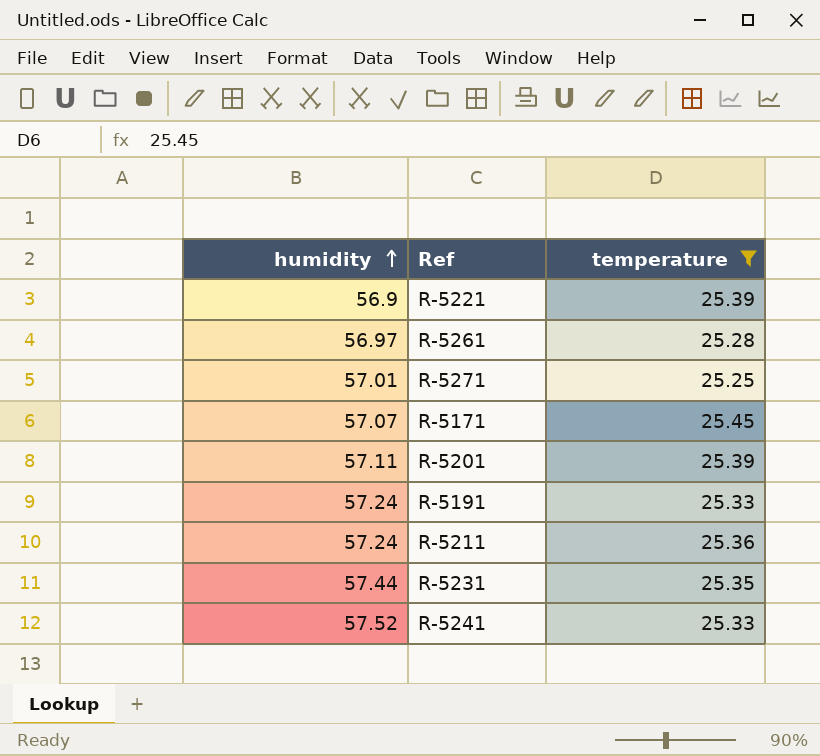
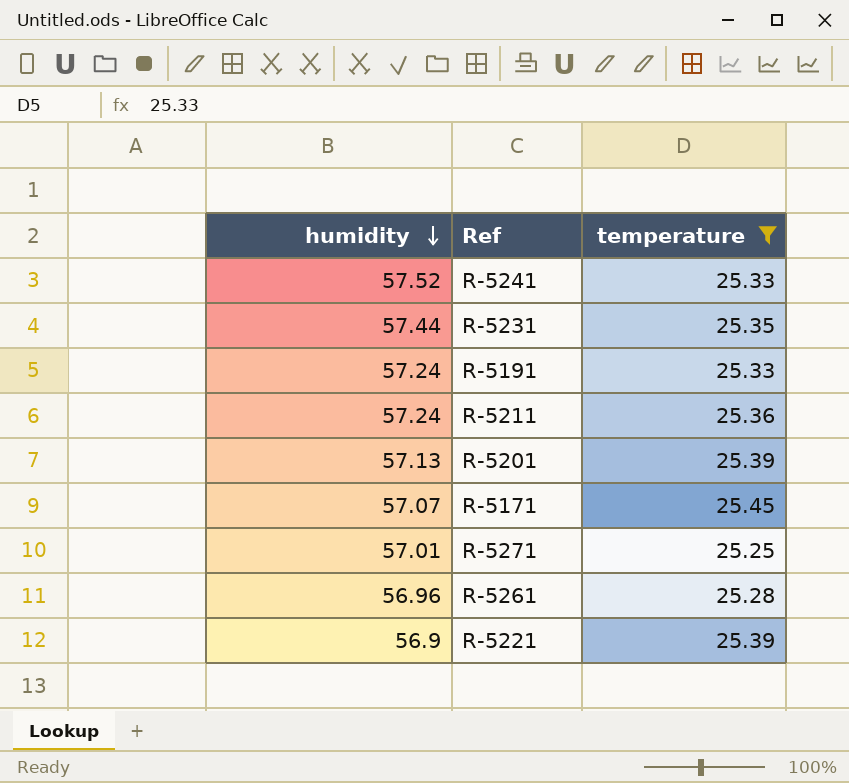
row order: humidity ascending -> humidity descending
R-5201 | humidity: 57.11 -> 57.13
R-5261 | humidity: 56.97 -> 56.96

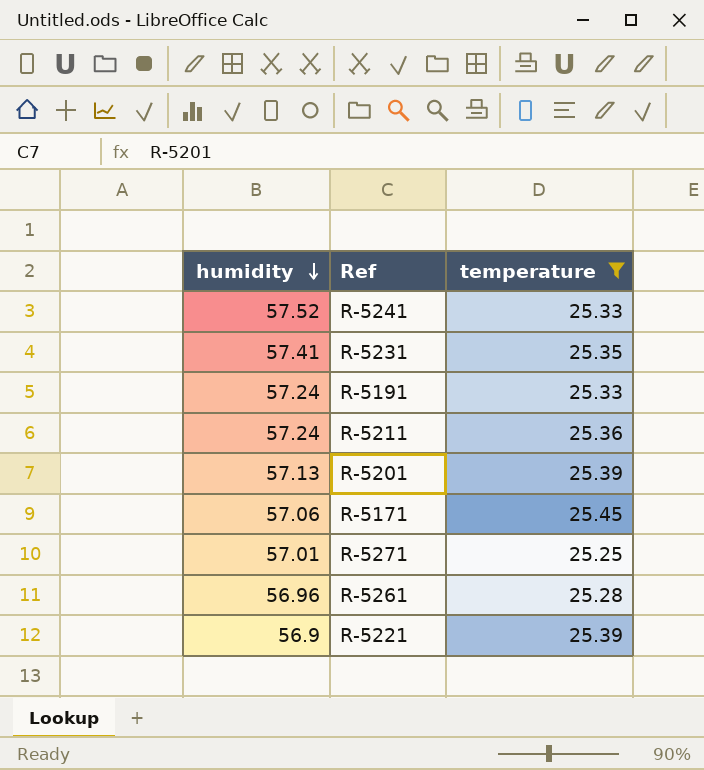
R-5231 | humidity: 57.44 -> 57.41
R-5171 | humidity: 57.07 -> 57.06

